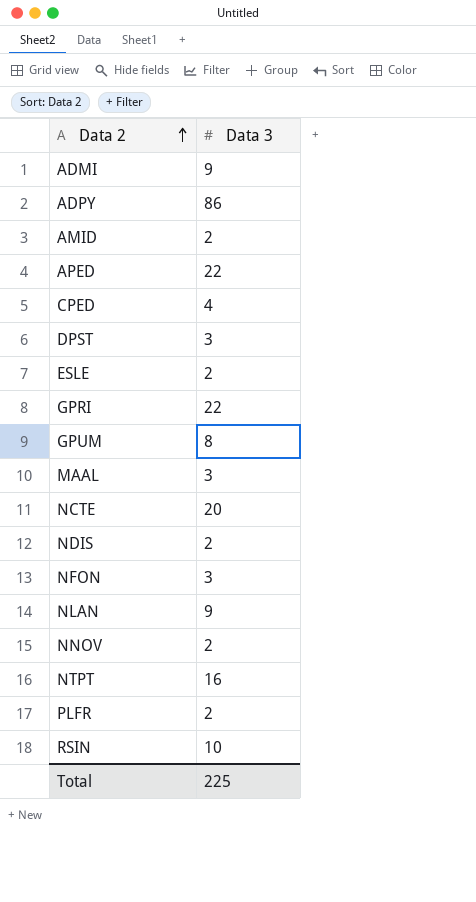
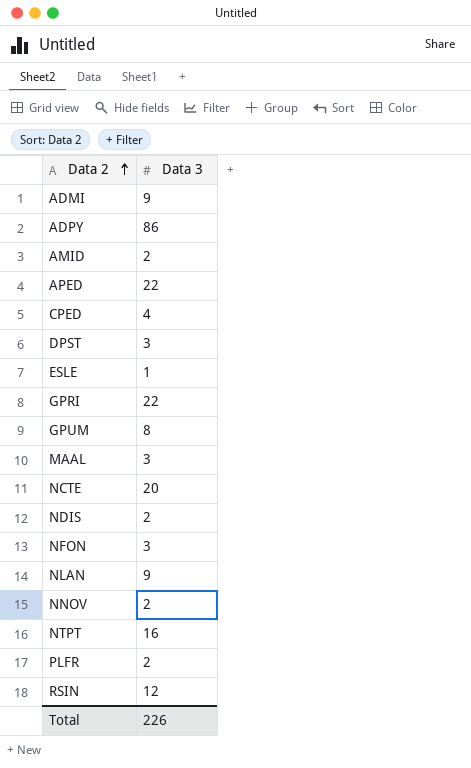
ESLE | Data 3: 2 -> 1
RSIN | Data 3: 10 -> 12
Total | Data 3: 225 -> 226

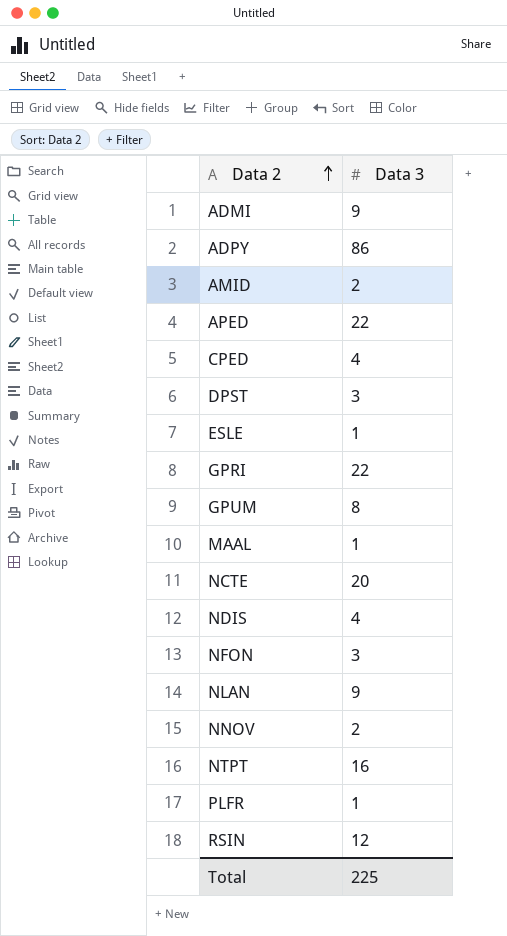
MAAL | Data 3: 3 -> 1
NDIS | Data 3: 2 -> 4
PLFR | Data 3: 2 -> 1
Total | Data 3: 226 -> 225

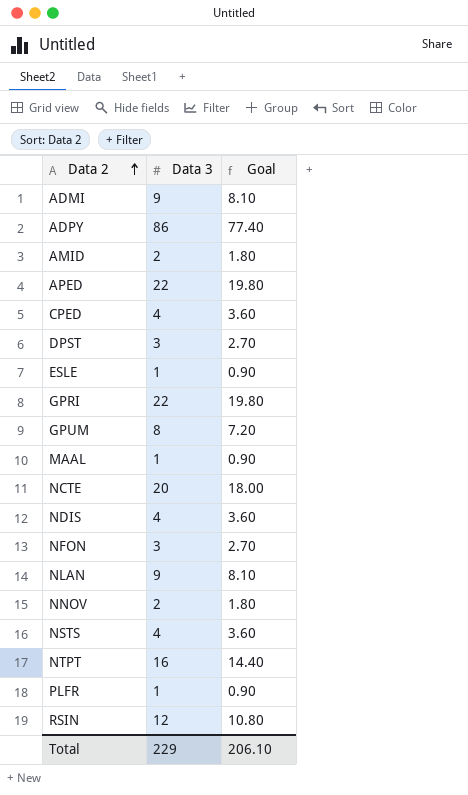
column Goal | formula: none -> [Data 3] * 0.9
row NSTS: none -> 4 | 3.60
Total | Data 3: 225 -> 229

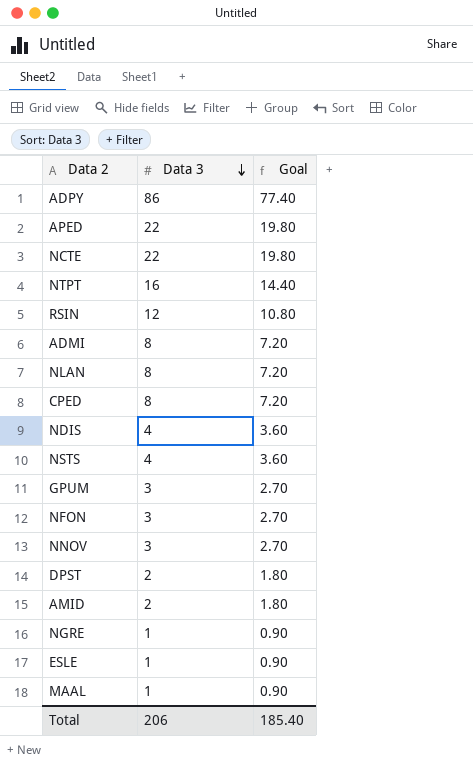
row order: Data 2 ascending -> Data 3 descending
row GPRI: 22 | 19.80 -> none
row PLFR: 1 | 0.90 -> none
NCTE | Data 3: 20 -> 22
NCTE | Goal: 18.00 -> 19.80
ADMI | Data 3: 9 -> 8
ADMI | Goal: 8.10 -> 7.20
NLAN | Data 3: 9 -> 8
NLAN | Goal: 8.10 -> 7.20
CPED | Data 3: 4 -> 8
CPED | Goal: 3.60 -> 7.20
GPUM | Data 3: 8 -> 3
GPUM | Goal: 7.20 -> 2.70
NNOV | Data 3: 2 -> 3
NNOV | Goal: 1.80 -> 2.70
DPST | Data 3: 3 -> 2
DPST | Goal: 2.70 -> 1.80
row NGRE: none -> 1 | 0.90
Total | Data 3: 229 -> 206
Total | Goal: 206.10 -> 185.40

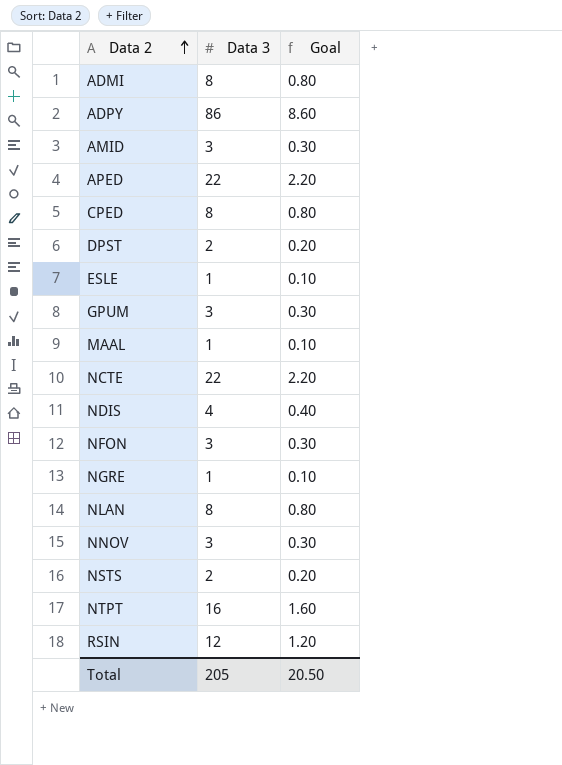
row order: Data 3 descending -> Data 2 ascending
column Goal | formula: [Data 3] * 0.9 -> [Data 3] * 0.1
AMID | Data 3: 2 -> 3
NSTS | Data 3: 4 -> 2
Total | Data 3: 206 -> 205
Total | Goal: 185.40 -> 20.50

